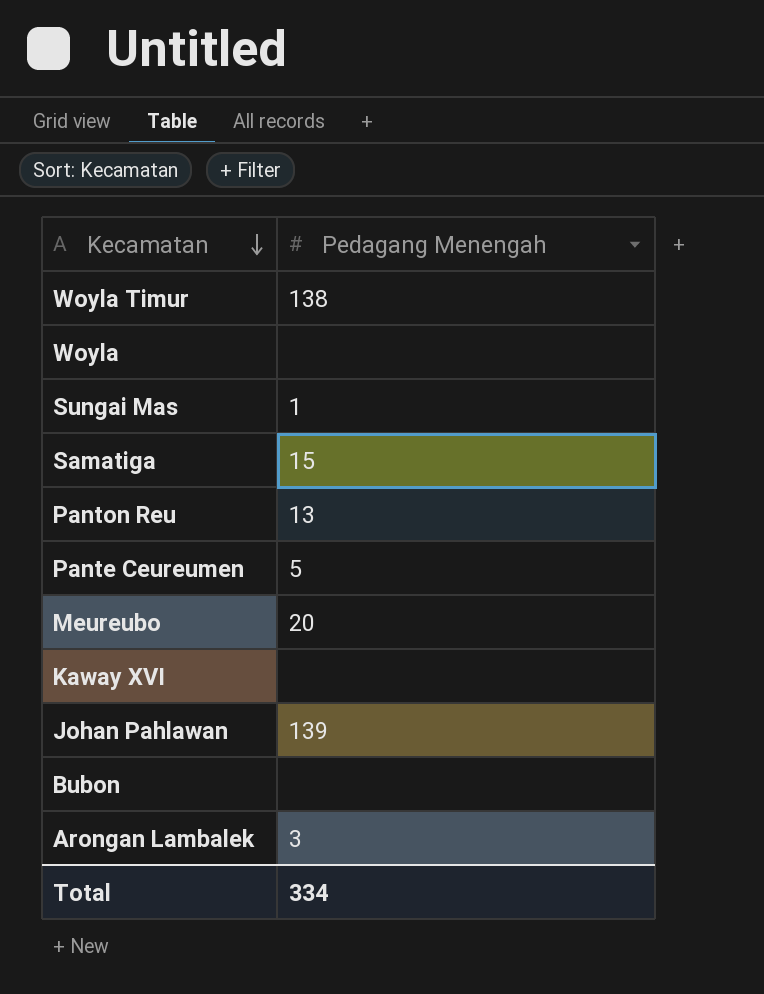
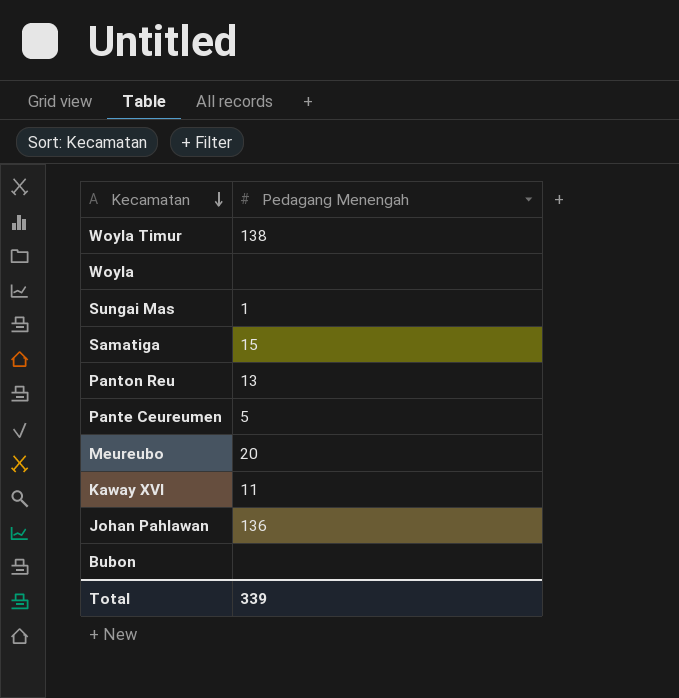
row Arongan Lambalek: 3 -> none
Kaway XVI | Pedagang Menengah: none -> 11
Johan Pahlawan | Pedagang Menengah: 139 -> 136
Total | Pedagang Menengah: 334 -> 339

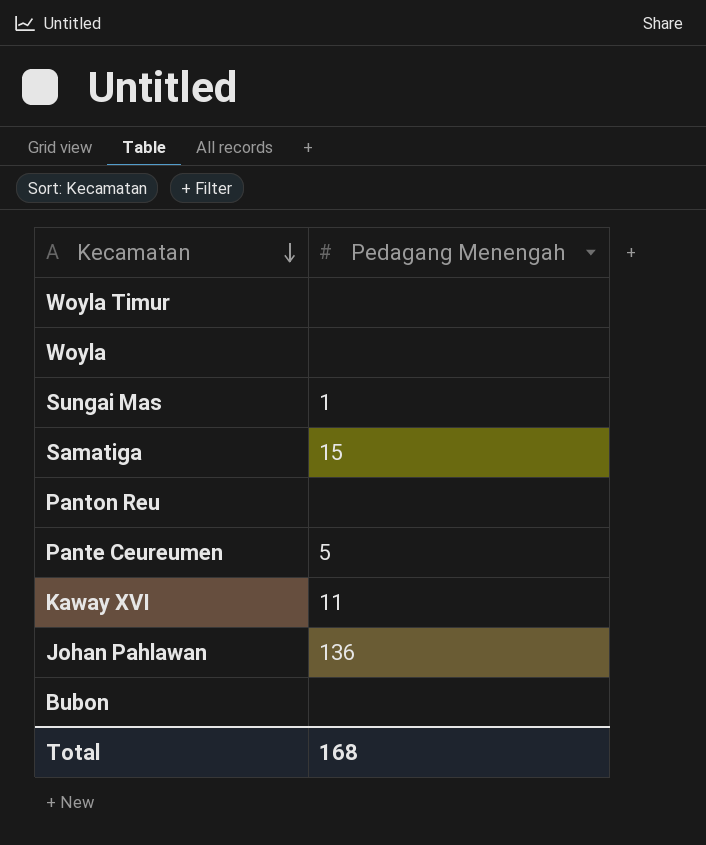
row Meureubo: 20 -> none
Woyla Timur | Pedagang Menengah: 138 -> none
Panton Reu | Pedagang Menengah: 13 -> none
Total | Pedagang Menengah: 339 -> 168

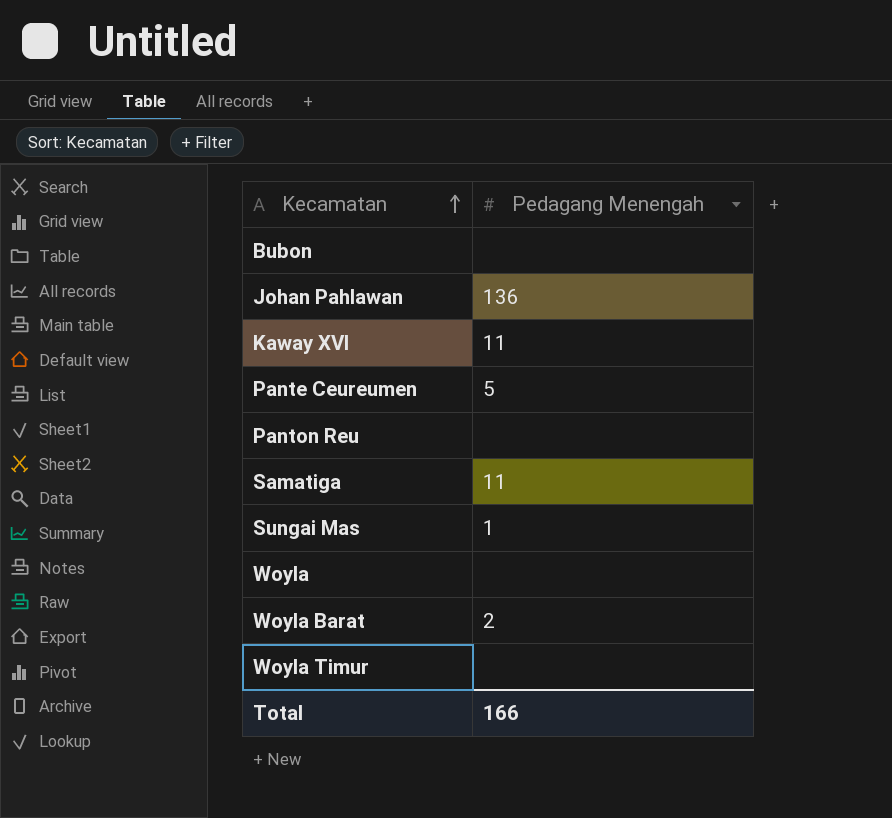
row order: Kecamatan descending -> Kecamatan ascending
Samatiga | Pedagang Menengah: 15 -> 11
row Woyla Barat: none -> 2
Total | Pedagang Menengah: 168 -> 166

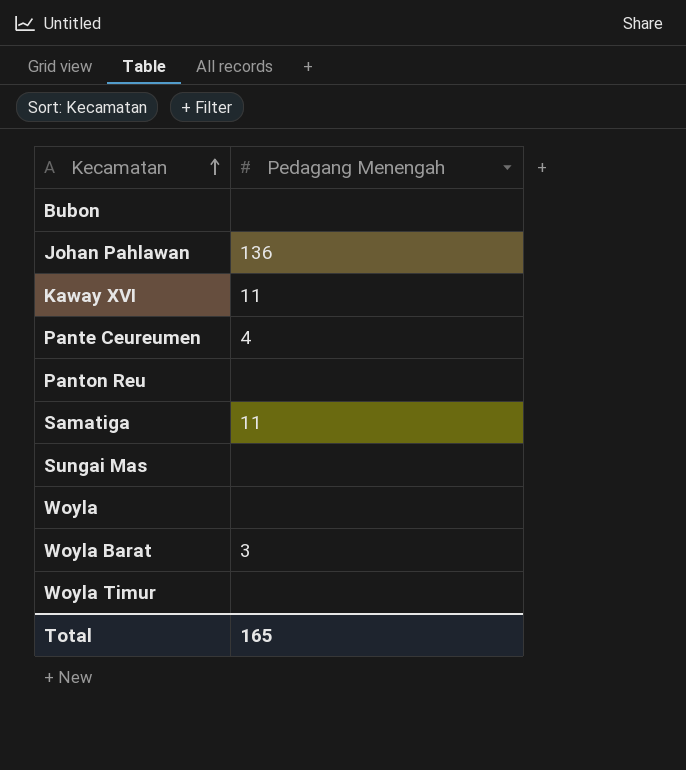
Pante Ceureumen | Pedagang Menengah: 5 -> 4
Sungai Mas | Pedagang Menengah: 1 -> none
Woyla Barat | Pedagang Menengah: 2 -> 3
Total | Pedagang Menengah: 166 -> 165

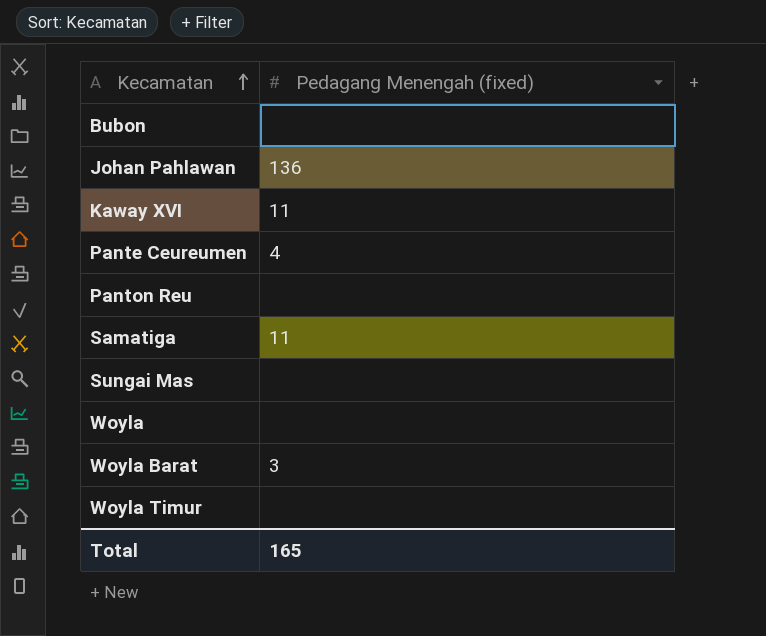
column name: Pedagang Menengah -> Pedagang Menengah (fixed)

